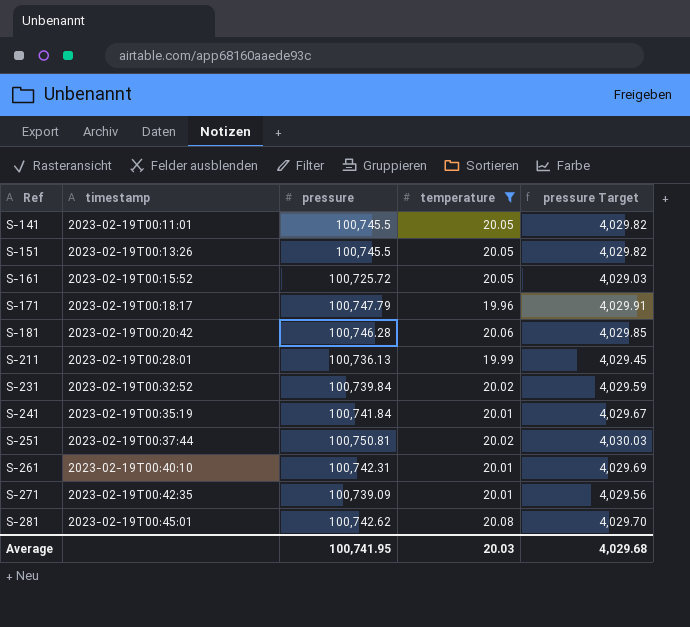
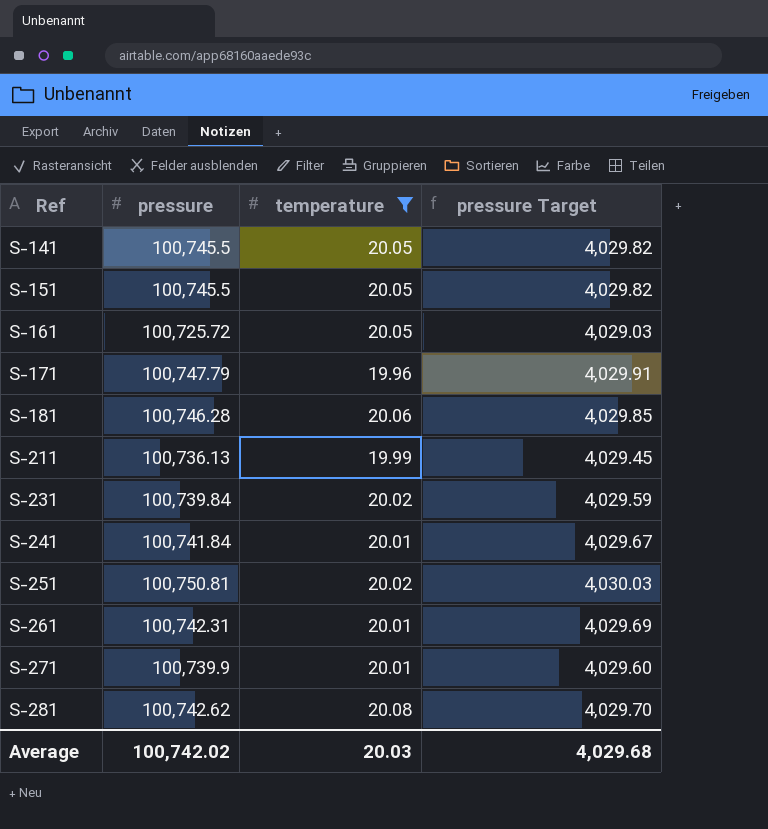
column timestamp | position: 2 -> none
S-271 | pressure: 100,739.09 -> 100,739.9
S-271 | pressure Target: 4,029.56 -> 4,029.60
Average | pressure: 100,741.95 -> 100,742.02

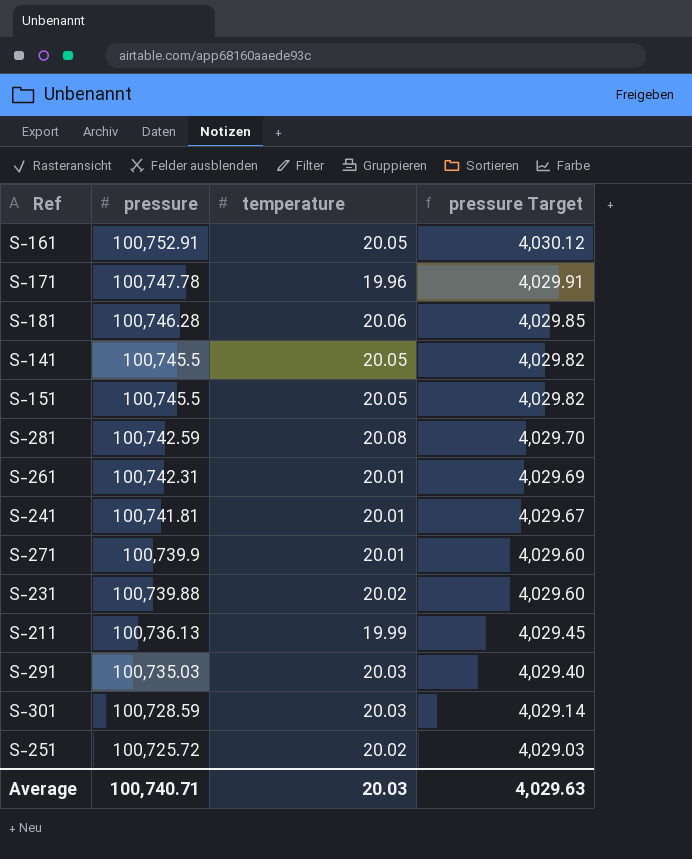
filter: temperature != 20.03 -> none
row order: Ref ascending -> pressure descending
S-161 | pressure: 100,725.72 -> 100,752.91
S-161 | pressure Target: 4,029.03 -> 4,030.12
S-171 | pressure: 100,747.79 -> 100,747.78
S-281 | pressure: 100,742.62 -> 100,742.59
S-241 | pressure: 100,741.84 -> 100,741.81
S-231 | pressure: 100,739.84 -> 100,739.88
S-231 | pressure Target: 4,029.59 -> 4,029.60
S-251 | pressure: 100,750.81 -> 100,725.72
S-251 | pressure Target: 4,030.03 -> 4,029.03
Average | pressure: 100,742.02 -> 100,740.71
Average | pressure Target: 4,029.68 -> 4,029.63

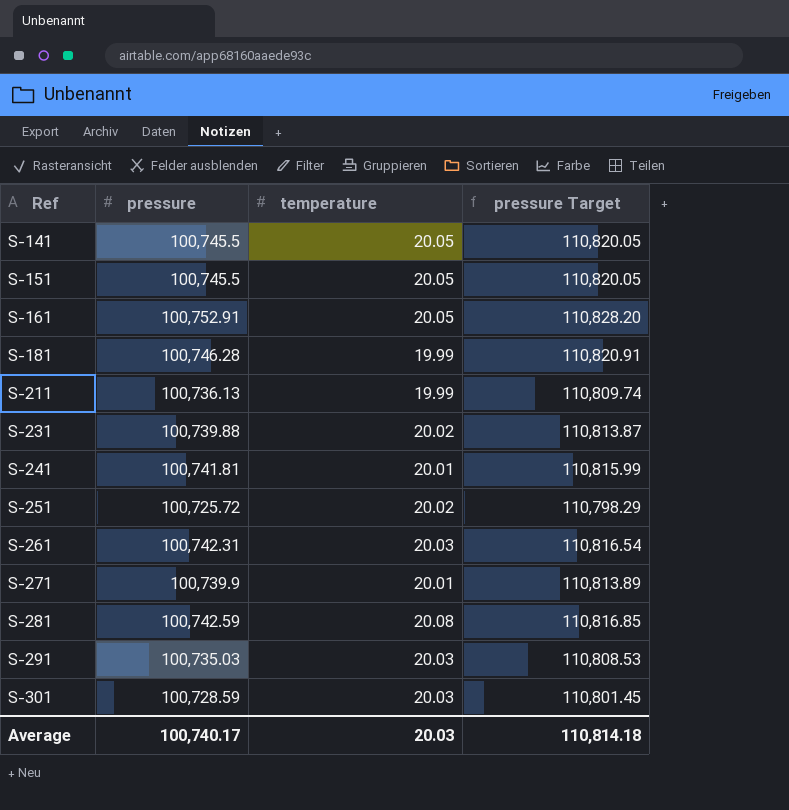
row order: pressure descending -> Ref ascending
column pressure Target | formula: [pressure] * 0.04 -> [pressure] * 1.1
row S-171: 100,747.78 | 19.96 | 4,029.91 -> none
S-181 | temperature: 20.06 -> 19.99
S-261 | temperature: 20.01 -> 20.03
Average | pressure: 100,740.71 -> 100,740.17
Average | pressure Target: 4,029.63 -> 110,814.18

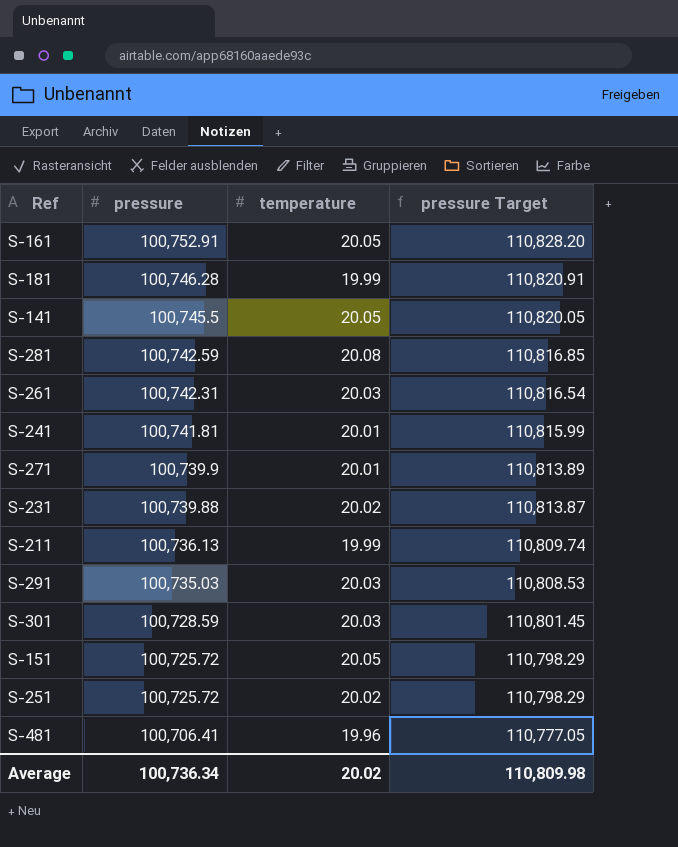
row order: Ref ascending -> pressure descending
S-151 | pressure: 100,745.5 -> 100,725.72
S-151 | pressure Target: 110,820.05 -> 110,798.29
row S-481: none -> 100,706.41 | 19.96 | 110,777.05
Average | pressure: 100,740.17 -> 100,736.34
Average | temperature: 20.03 -> 20.02
Average | pressure Target: 110,814.18 -> 110,809.98

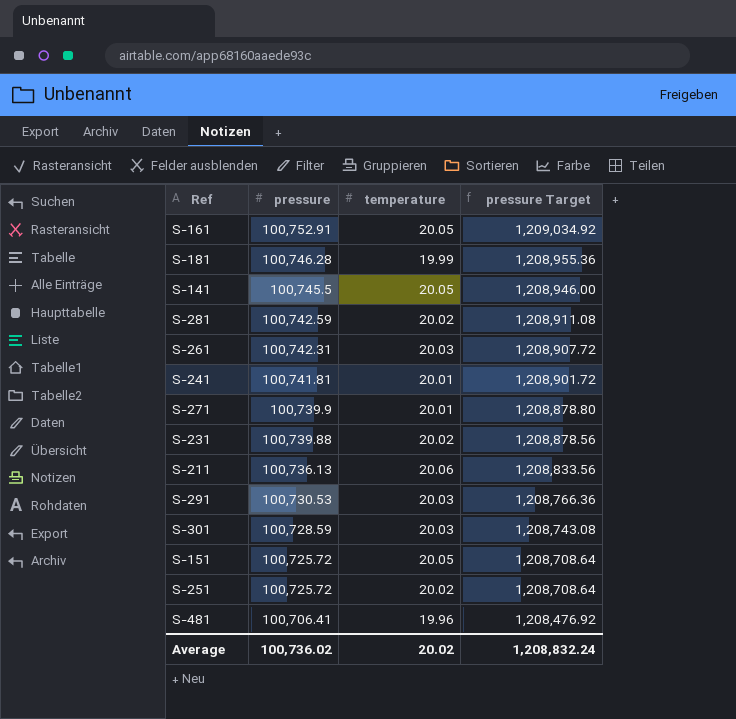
column pressure Target | formula: [pressure] * 1.1 -> [pressure] * 12
S-281 | temperature: 20.08 -> 20.02
S-211 | temperature: 19.99 -> 20.06
S-291 | pressure: 100,735.03 -> 100,730.53
Average | pressure: 100,736.34 -> 100,736.02
Average | pressure Target: 110,809.98 -> 1,208,832.24

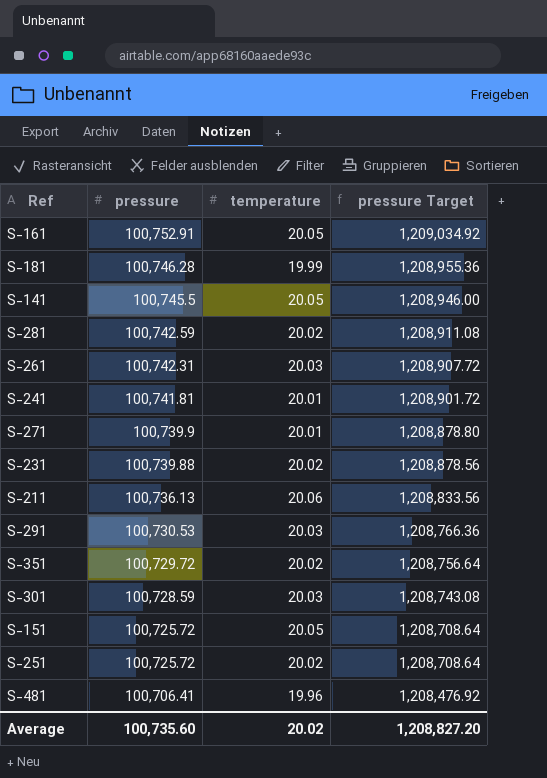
row S-351: none -> 100,729.72 | 20.02 | 1,208,756.64
Average | pressure: 100,736.02 -> 100,735.60
Average | pressure Target: 1,208,832.24 -> 1,208,827.20

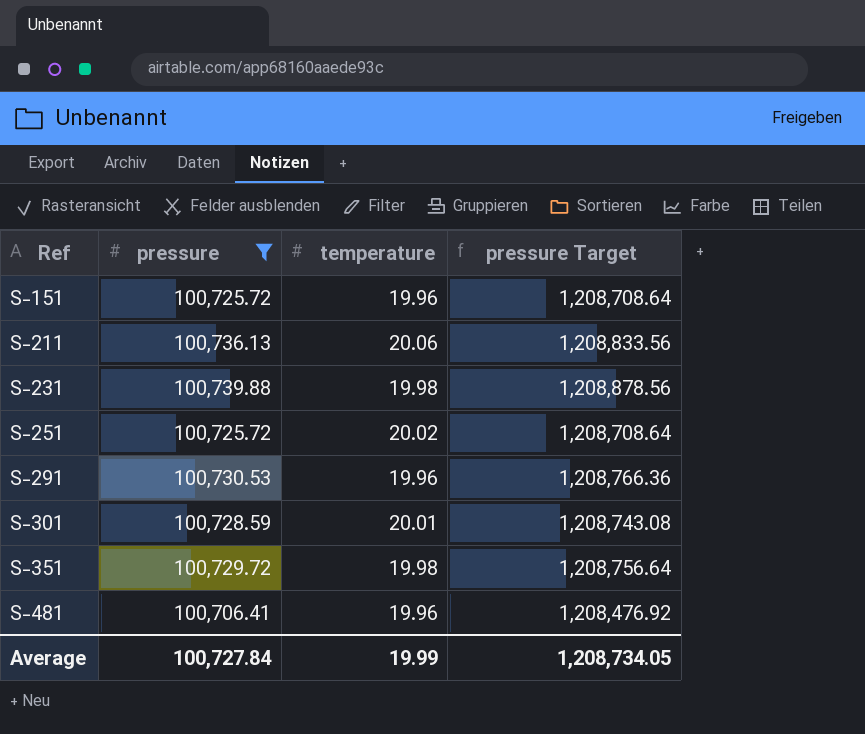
filter: none -> pressure <= 100,739.88
row order: pressure descending -> Ref ascending
S-151 | temperature: 20.05 -> 19.96
S-231 | temperature: 20.02 -> 19.98
S-291 | temperature: 20.03 -> 19.96
S-301 | temperature: 20.03 -> 20.01
S-351 | temperature: 20.02 -> 19.98
Average | pressure: 100,735.60 -> 100,727.84
Average | temperature: 20.02 -> 19.99
Average | pressure Target: 1,208,827.20 -> 1,208,734.05

